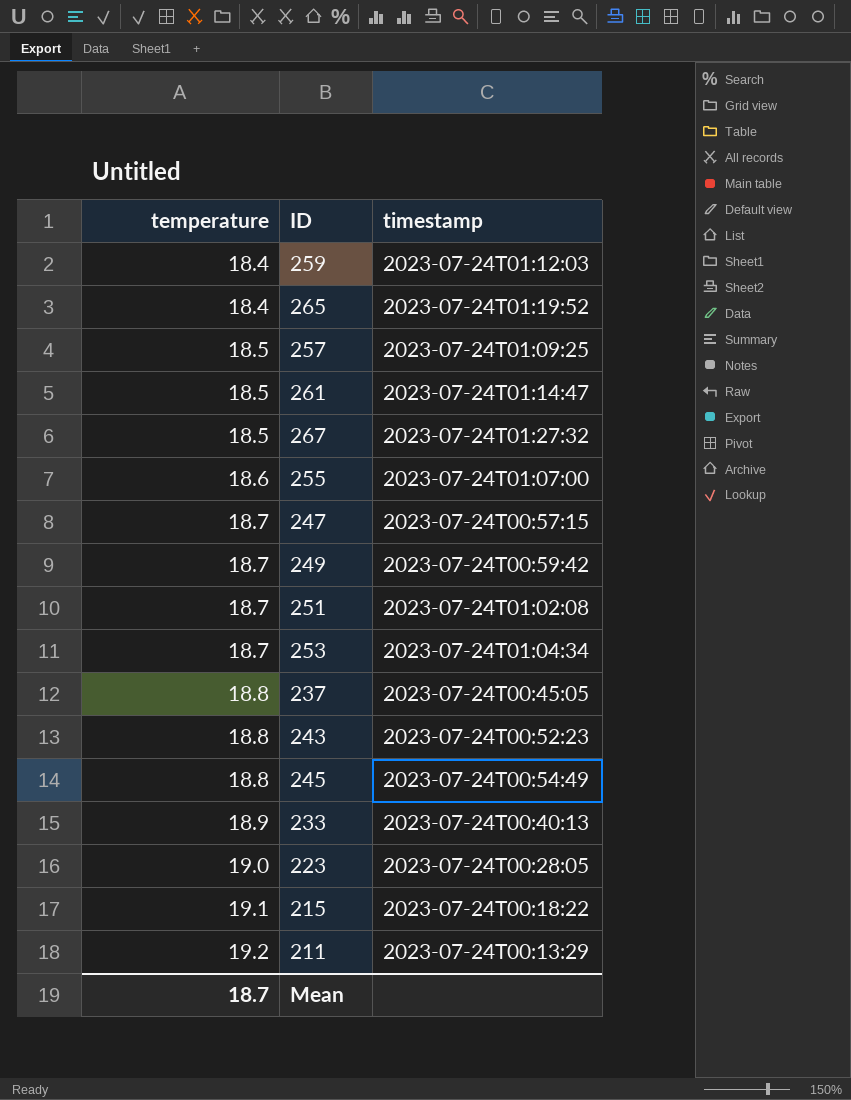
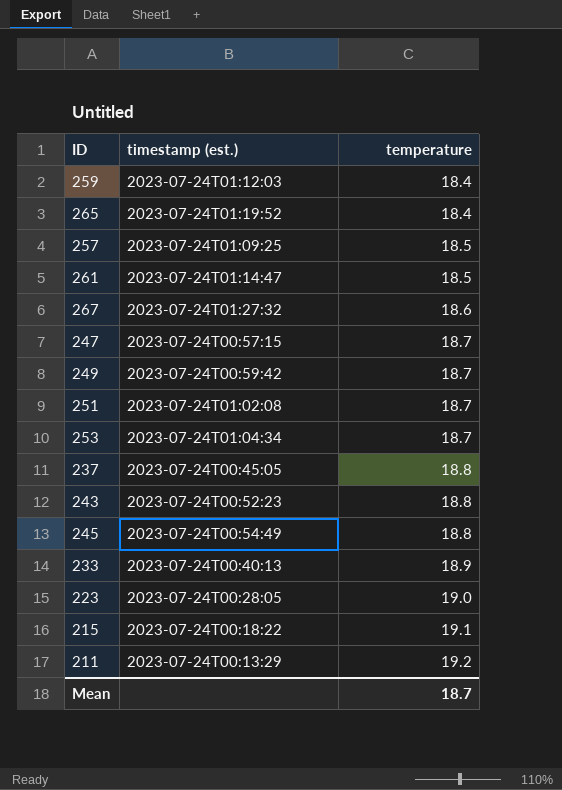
column name: timestamp -> timestamp (est.)
column temperature | position: 1 -> 3
row 255: 18.6 | 2023-07-24T01:07:00 -> none
267 | temperature: 18.5 -> 18.6

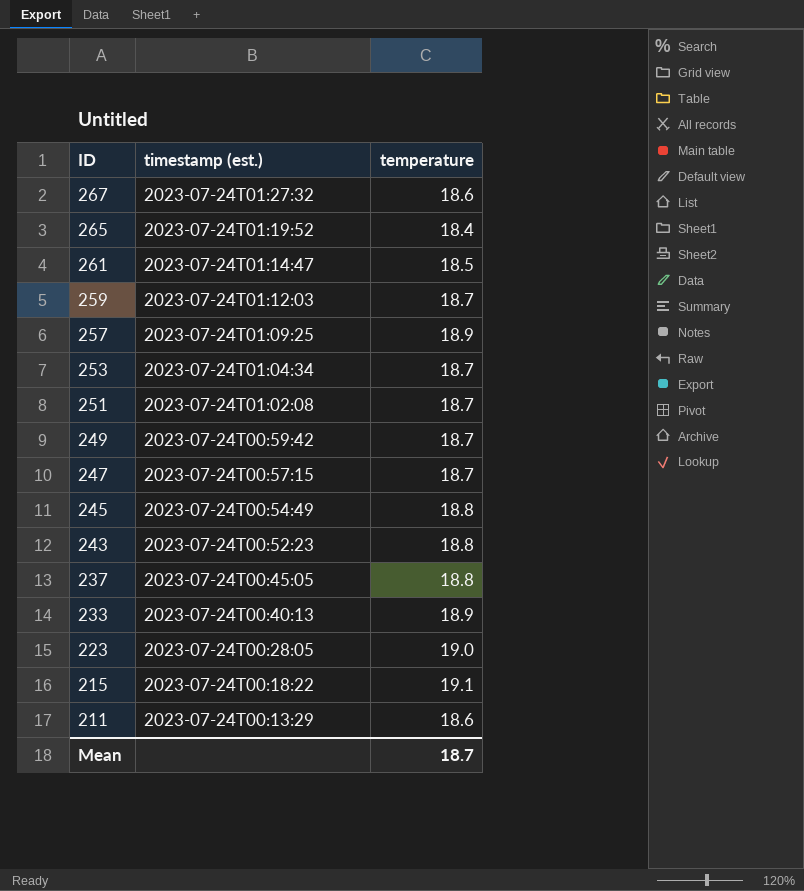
row order: temperature ascending -> ID descending
259 | temperature: 18.4 -> 18.7
257 | temperature: 18.5 -> 18.9
211 | temperature: 19.2 -> 18.6

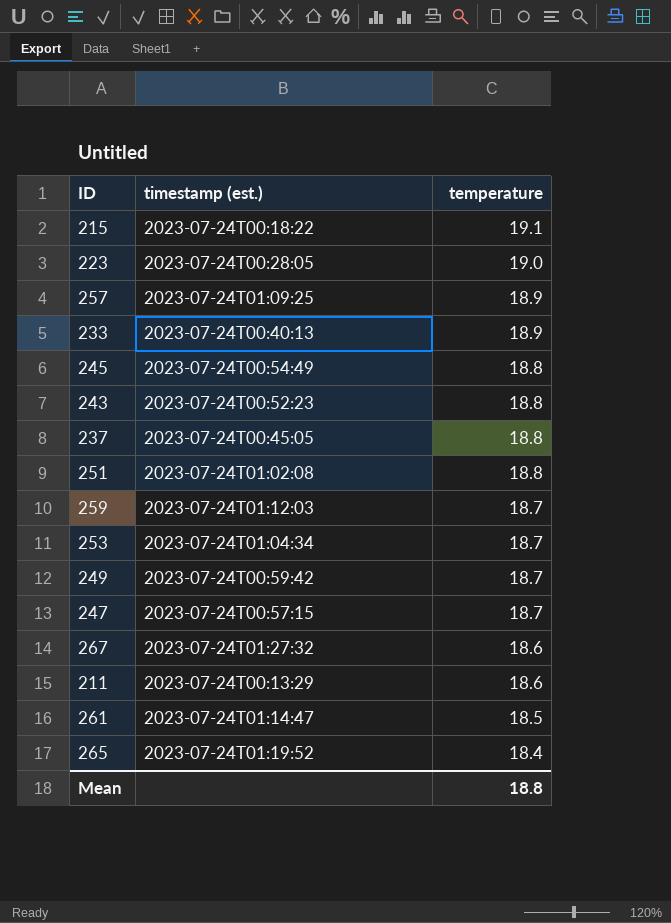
row order: ID descending -> temperature descending
251 | temperature: 18.7 -> 18.8
Mean | temperature: 18.7 -> 18.8

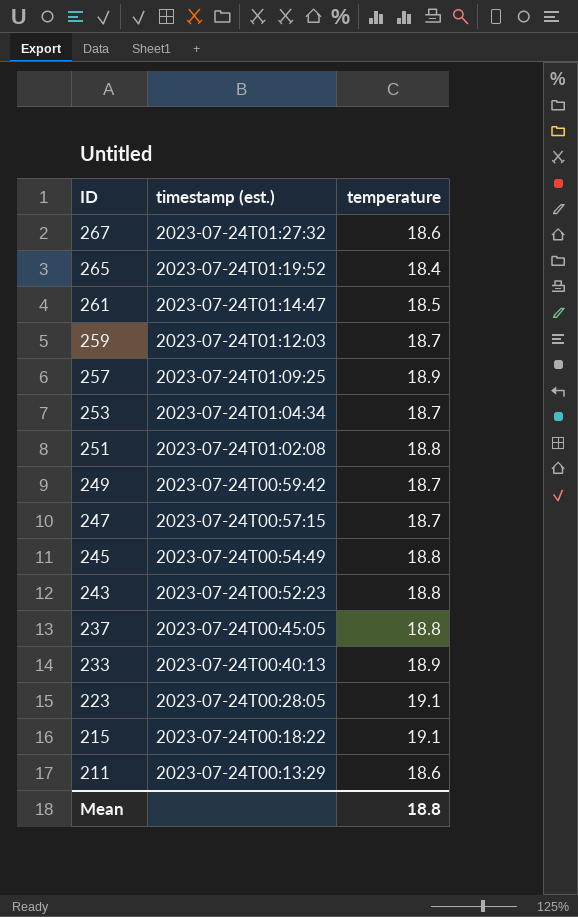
row order: temperature descending -> ID descending
223 | temperature: 19.0 -> 19.1

